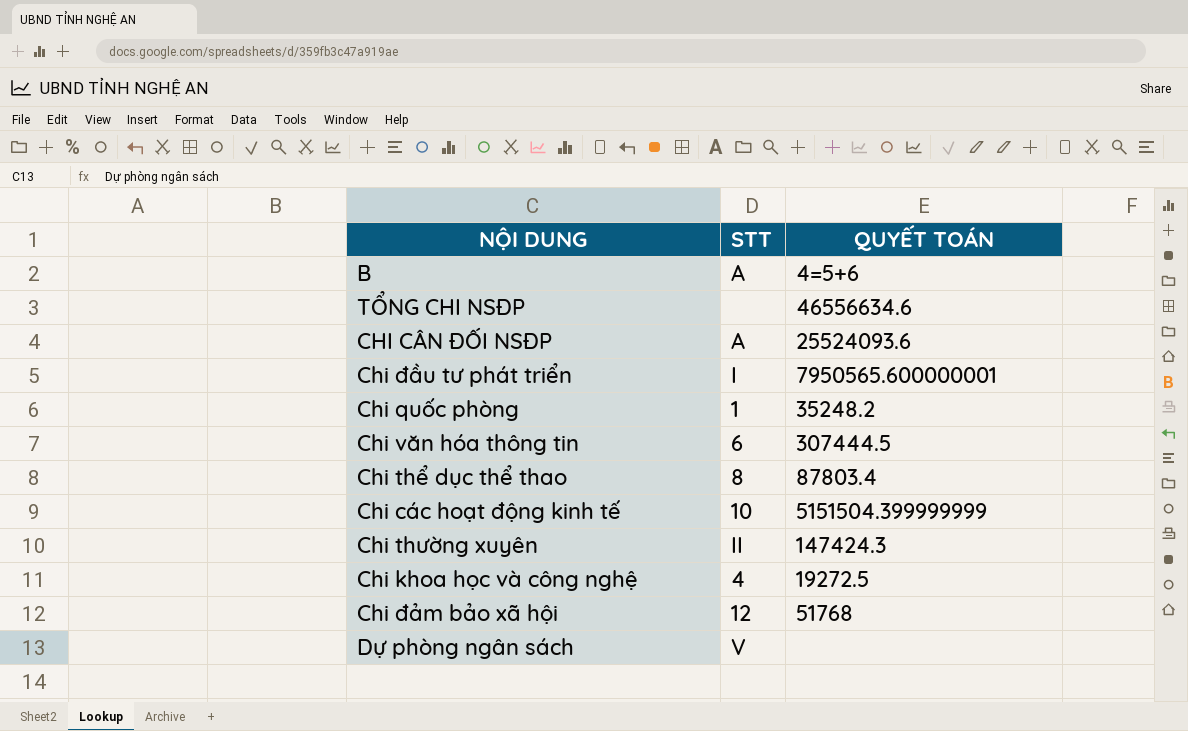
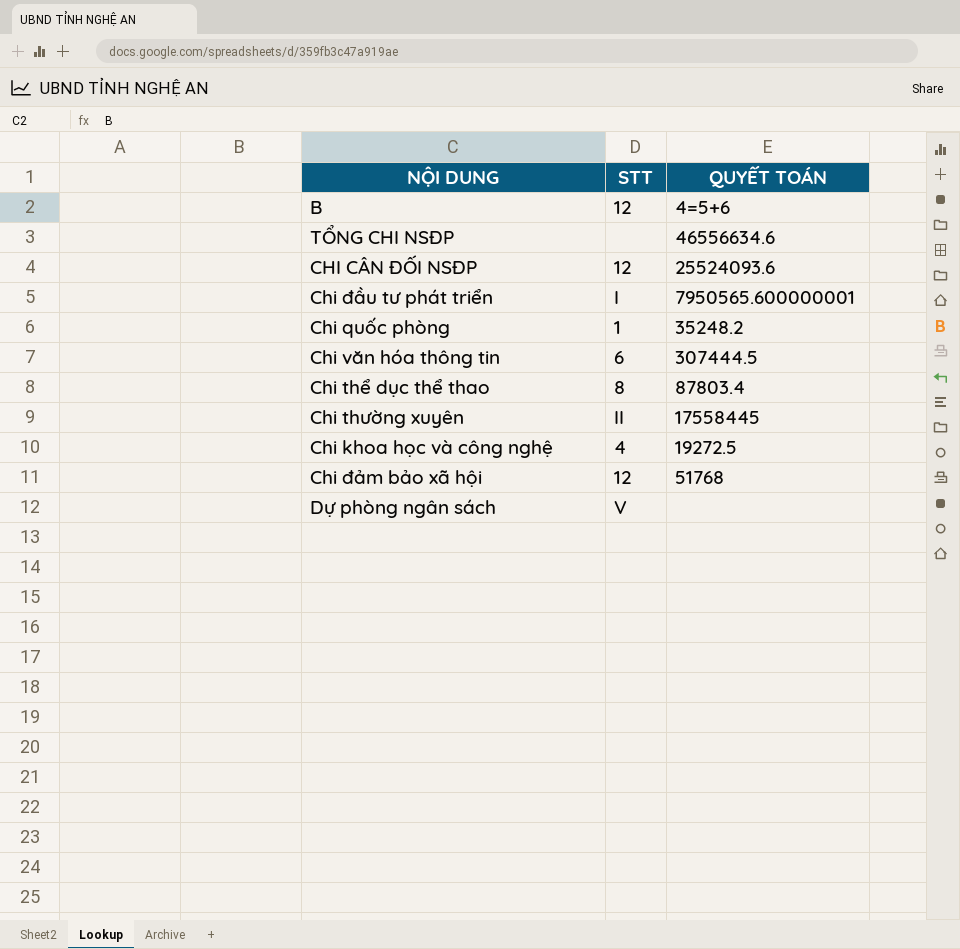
row Chi các hoạt động kinh tế: 10 | 5151504.399999999 -> none
B | STT: A -> 12
CHI CÂN ĐỐI NSĐP | STT: A -> 12
Chi thường xuyên | QUYẾT TOÁN: 147424.3 -> 17558445

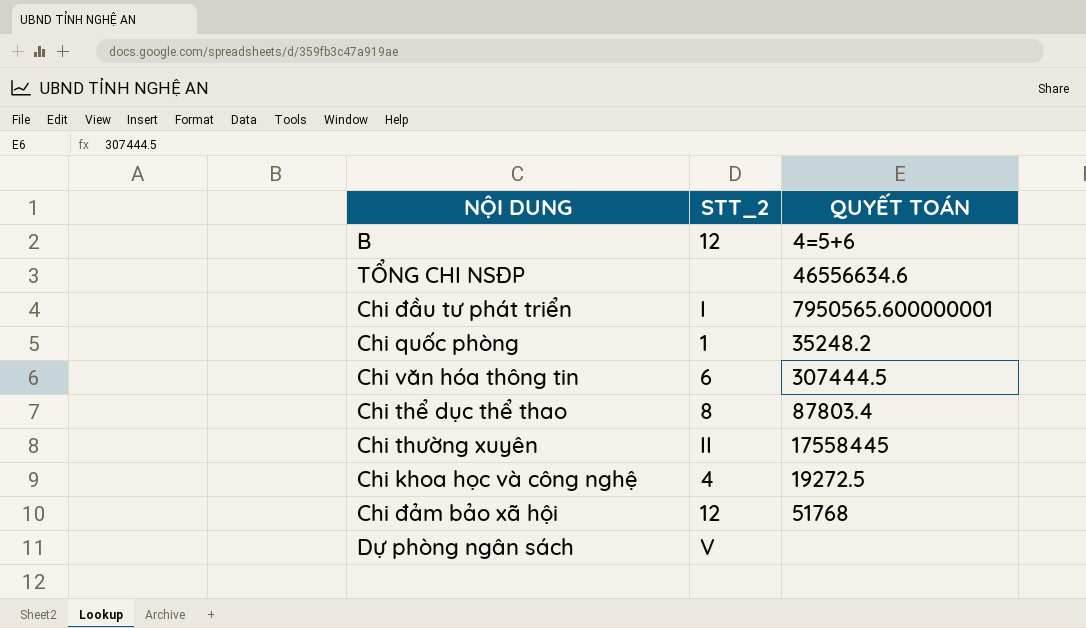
column name: STT -> STT_2
row CHI CÂN ĐỐI NSĐP: 12 | 25524093.6 -> none

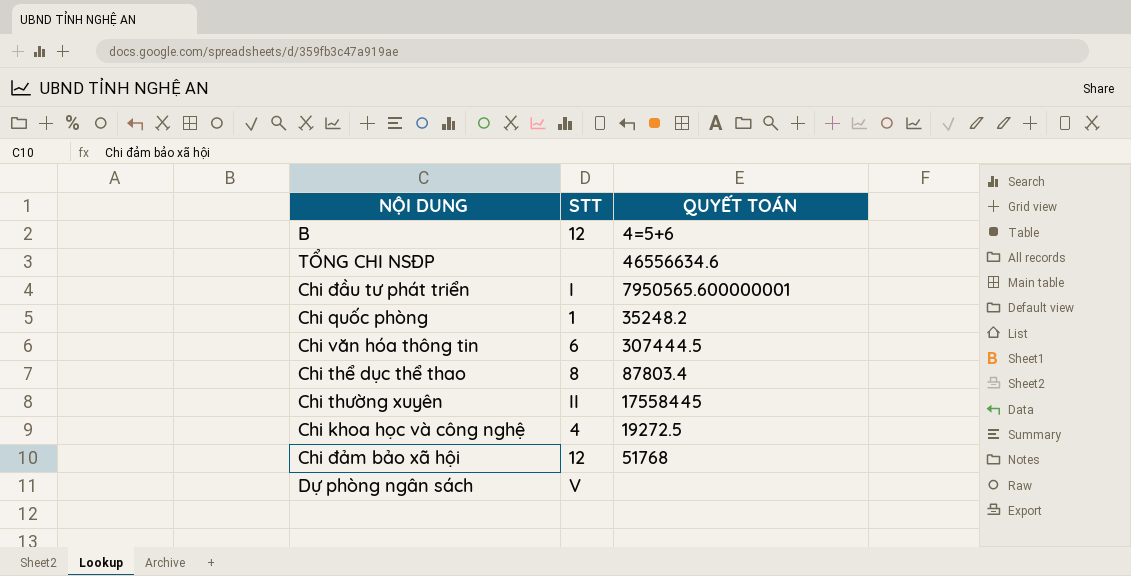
column name: STT_2 -> STT

